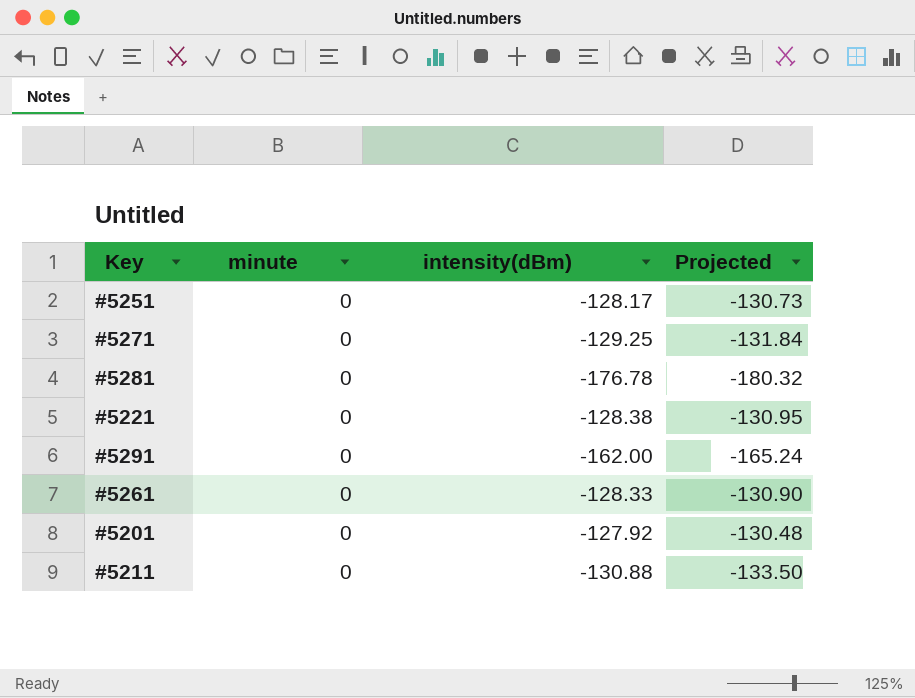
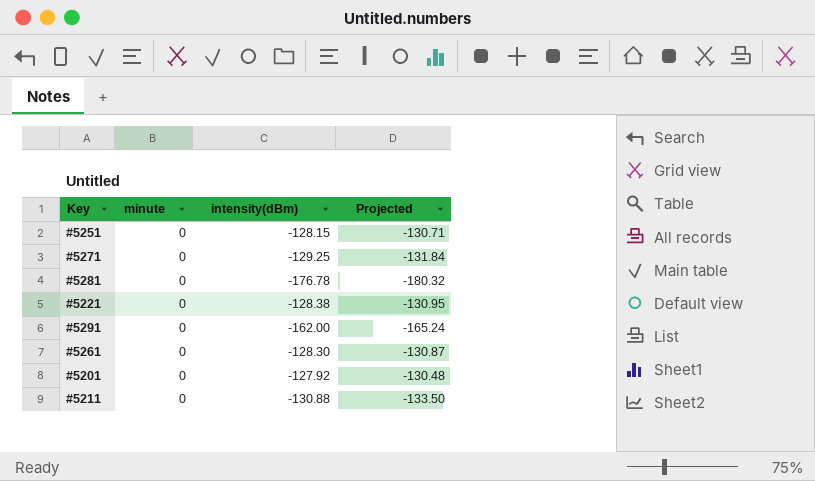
#5251 | intensity(dBm): -128.17 -> -128.15
#5251 | Projected: -130.73 -> -130.71
#5261 | intensity(dBm): -128.33 -> -128.30
#5261 | Projected: -130.90 -> -130.87

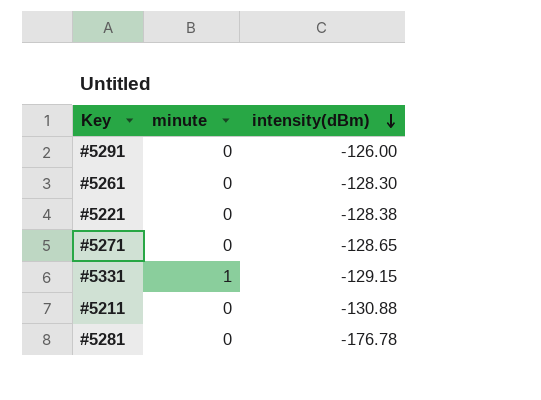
row order: none -> intensity(dBm) descending
column Projected | formula: [intensity(dBm)] * 1.02 -> none
row #5251: 0 | -128.15 | -130.71 -> none
row #5201: 0 | -127.92 | -130.48 -> none
#5291 | intensity(dBm): -162.00 -> -126.00
#5271 | intensity(dBm): -129.25 -> -128.65
row #5331: none -> 1 | -129.15

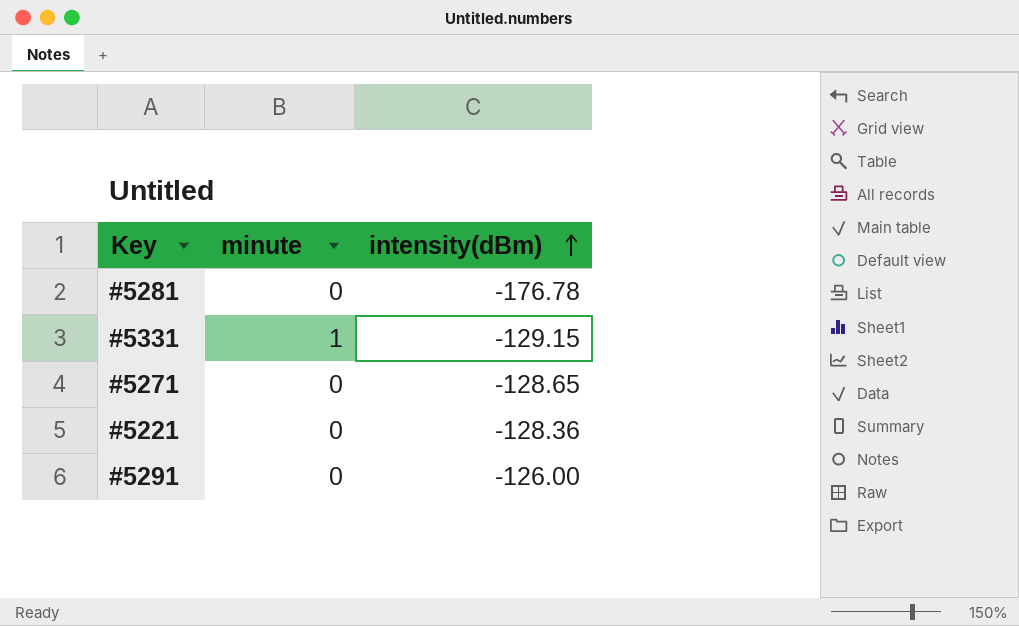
row order: intensity(dBm) descending -> intensity(dBm) ascending
row #5261: 0 | -128.30 -> none
row #5211: 0 | -130.88 -> none
#5221 | intensity(dBm): -128.38 -> -128.36

